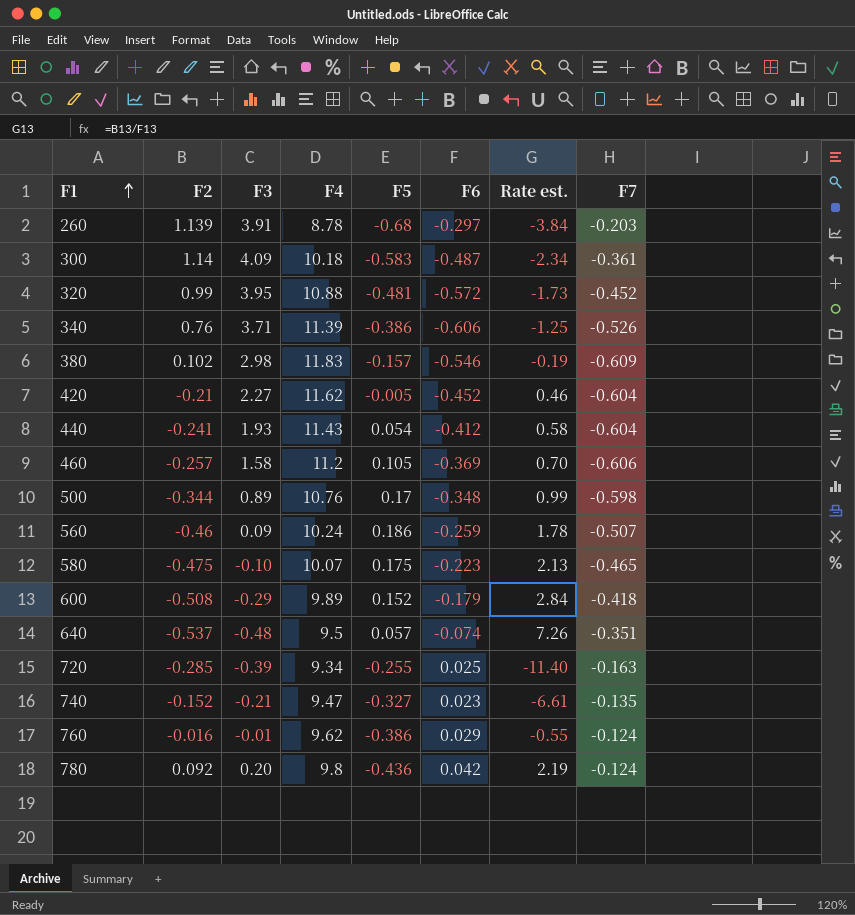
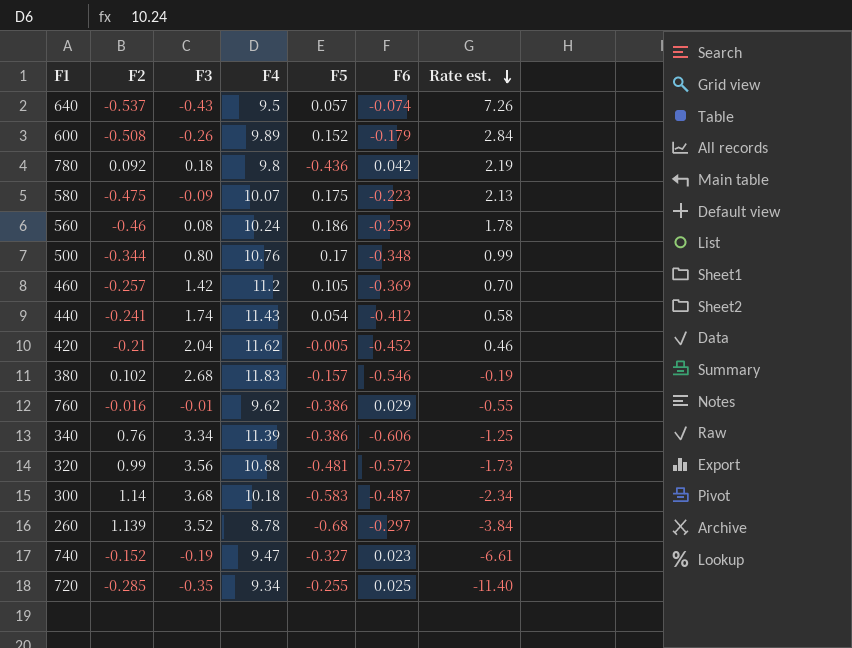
row order: F1 ascending -> Rate est. descending
column F7 | position: 8 -> none
640 | F3: -0.48 -> -0.43
600 | F3: -0.29 -> -0.26
780 | F3: 0.20 -> 0.18
580 | F3: -0.10 -> -0.09
560 | F3: 0.09 -> 0.08
500 | F3: 0.89 -> 0.80
460 | F3: 1.58 -> 1.42
440 | F3: 1.93 -> 1.74
420 | F3: 2.27 -> 2.04
380 | F3: 2.98 -> 2.68
340 | F3: 3.71 -> 3.34
320 | F3: 3.95 -> 3.56
300 | F3: 4.09 -> 3.68
260 | F3: 3.91 -> 3.52
740 | F3: -0.21 -> -0.19
720 | F3: -0.39 -> -0.35

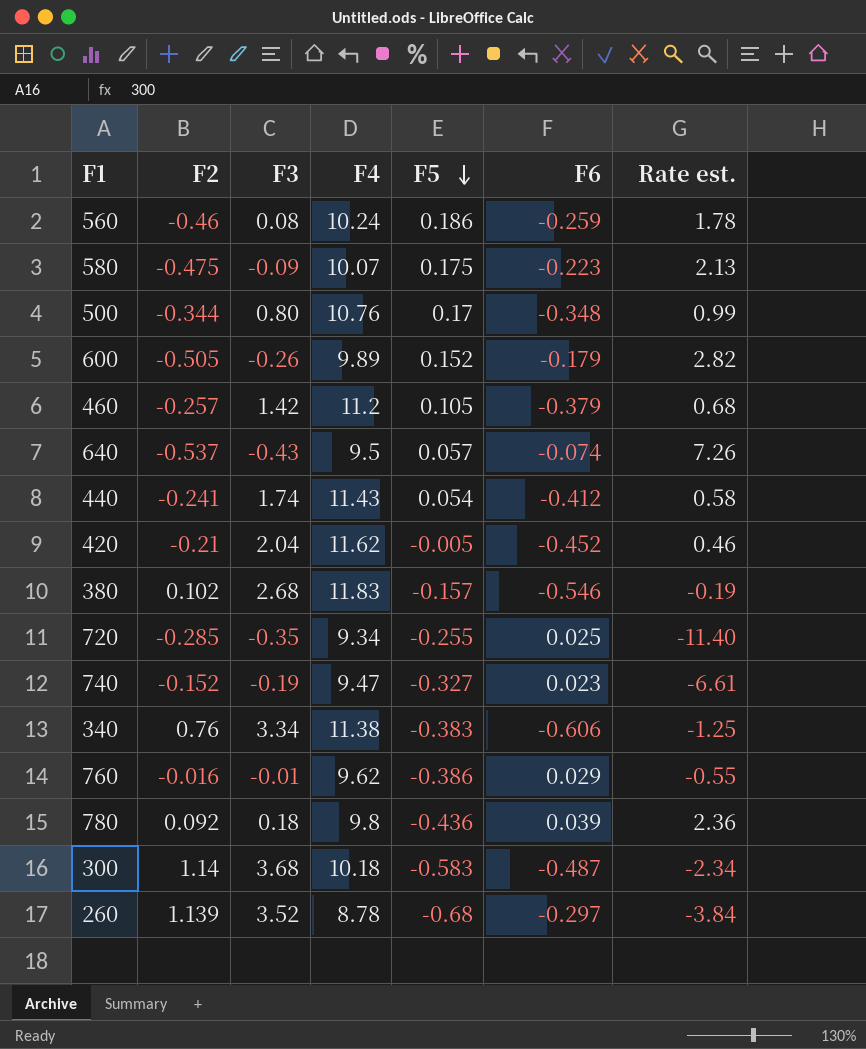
row order: Rate est. descending -> F5 descending
row 320: 0.99 | 3.56 | 10.88 | -0.481 | -0.572 | -1.73 -> none
600 | F2: -0.508 -> -0.505
600 | Rate est.: 2.84 -> 2.82
460 | F6: -0.369 -> -0.379
460 | Rate est.: 0.70 -> 0.68
340 | F4: 11.39 -> 11.38
340 | F5: -0.386 -> -0.383
780 | F6: 0.042 -> 0.039
780 | Rate est.: 2.19 -> 2.36

